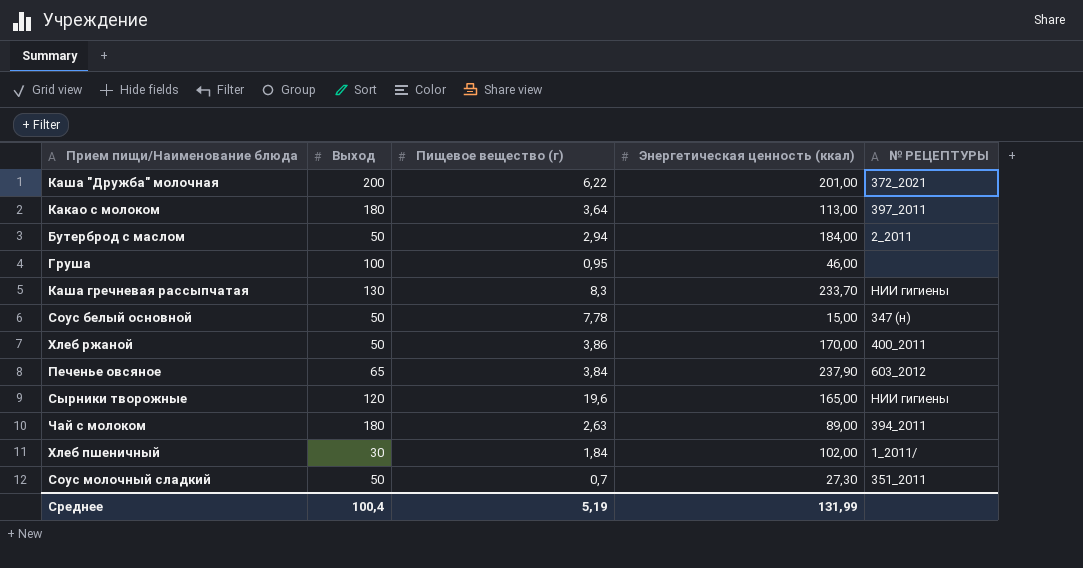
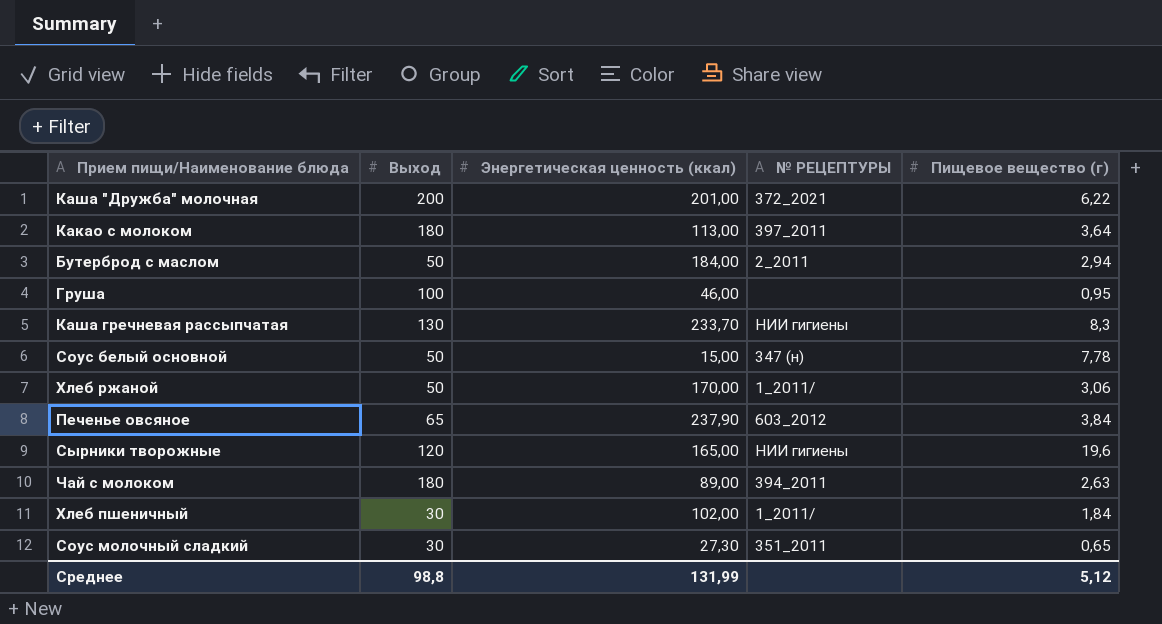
column Пищевое вещество (г) | position: 3 -> 5
Хлеб ржаной | № РЕЦЕПТУРЫ: 400_2011 -> 1_2011/
Хлеб ржаной | Пищевое вещество (г): 3,86 -> 3,06
Соус молочный сладкий | Выход: 50 -> 30
Соус молочный сладкий | Пищевое вещество (г): 0,7 -> 0,65
Среднее | Выход: 100,4 -> 98,8
Среднее | Пищевое вещество (г): 5,19 -> 5,12

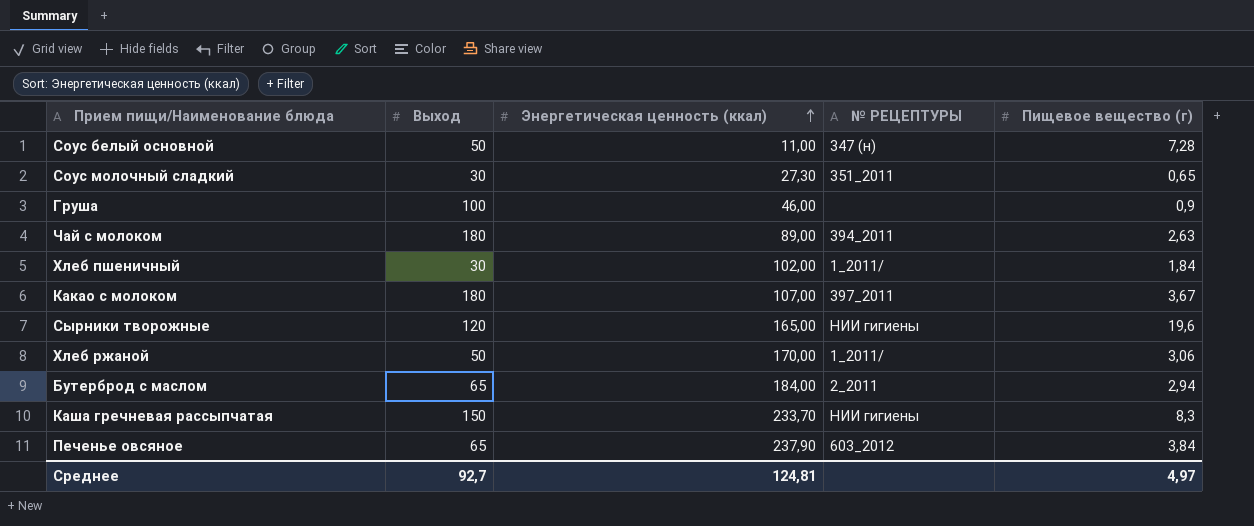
row order: none -> Энергетическая ценность (ккал) ascending
row Каша "Дружба" молочная: 200 | 201,00 | 372_2021 | 6,22 -> none
Соус белый основной | Энергетическая ценность (ккал): 15,00 -> 11,00
Соус белый основной | Пищевое вещество (г): 7,78 -> 7,28
Груша | Пищевое вещество (г): 0,95 -> 0,9
Какао с молоком | Энергетическая ценность (ккал): 113,00 -> 107,00
Какао с молоком | Пищевое вещество (г): 3,64 -> 3,67
Бутерброд с маслом | Выход: 50 -> 65
Каша гречневая рассыпчатая | Выход: 130 -> 150
Среднее | Выход: 98,8 -> 92,7
Среднее | Энергетическая ценность (ккал): 131,99 -> 124,81
Среднее | Пищевое вещество (г): 5,12 -> 4,97

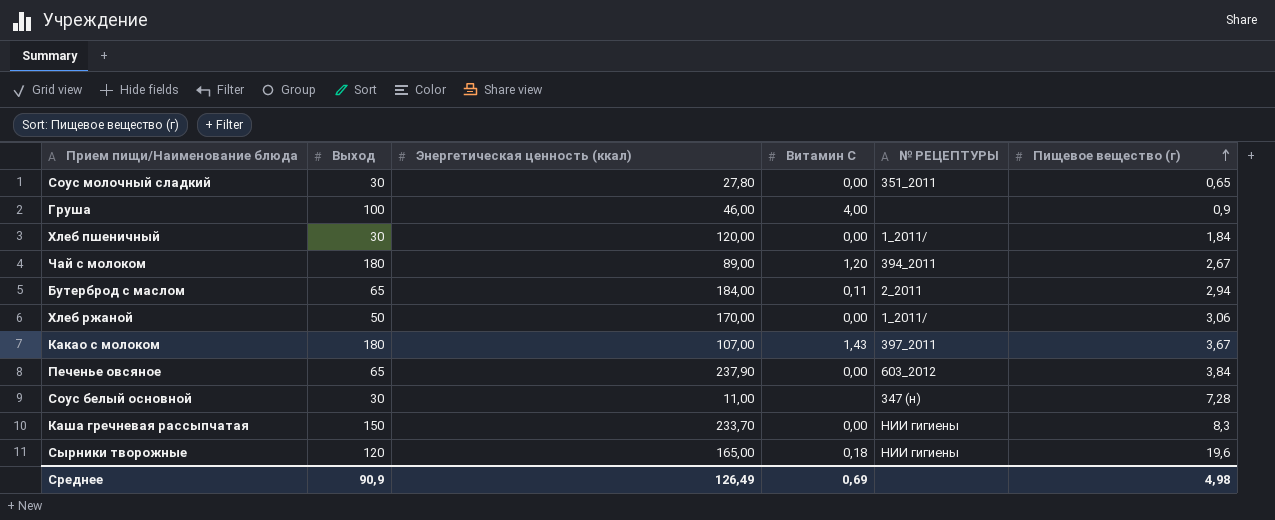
row order: Энергетическая ценность (ккал) ascending -> Пищевое вещество (г) ascending
column Витамин С | position: none -> 4
Соус молочный сладкий | Энергетическая ценность (ккал): 27,30 -> 27,80
Хлеб пшеничный | Энергетическая ценность (ккал): 102,00 -> 120,00
Чай с молоком | Пищевое вещество (г): 2,63 -> 2,67
Соус белый основной | Выход: 50 -> 30
Среднее | Выход: 92,7 -> 90,9
Среднее | Энергетическая ценность (ккал): 124,81 -> 126,49
Среднее | Пищевое вещество (г): 4,97 -> 4,98

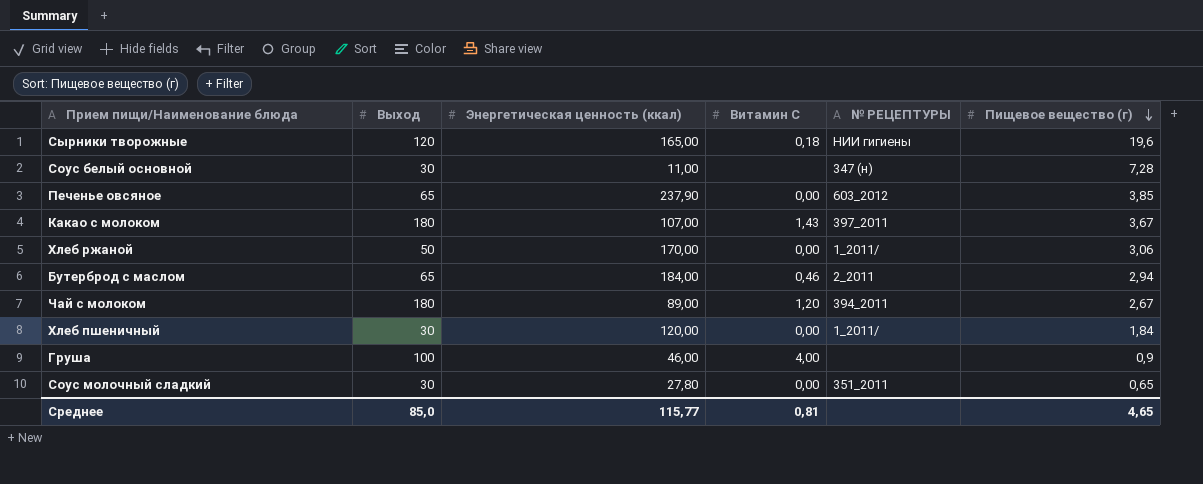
row order: Пищевое вещество (г) ascending -> Пищевое вещество (г) descending
row Каша гречневая рассыпчатая: 150 | 233,70 | 0,00 | НИИ гигиены | 8,3 -> none
Печенье овсяное | Пищевое вещество (г): 3,84 -> 3,85
Бутерброд с маслом | Витамин С: 0,11 -> 0,46
Среднее | Выход: 90,9 -> 85,0
Среднее | Энергетическая ценность (ккал): 126,49 -> 115,77
Среднее | Витамин С: 0,69 -> 0,81
Среднее | Пищевое вещество (г): 4,98 -> 4,65

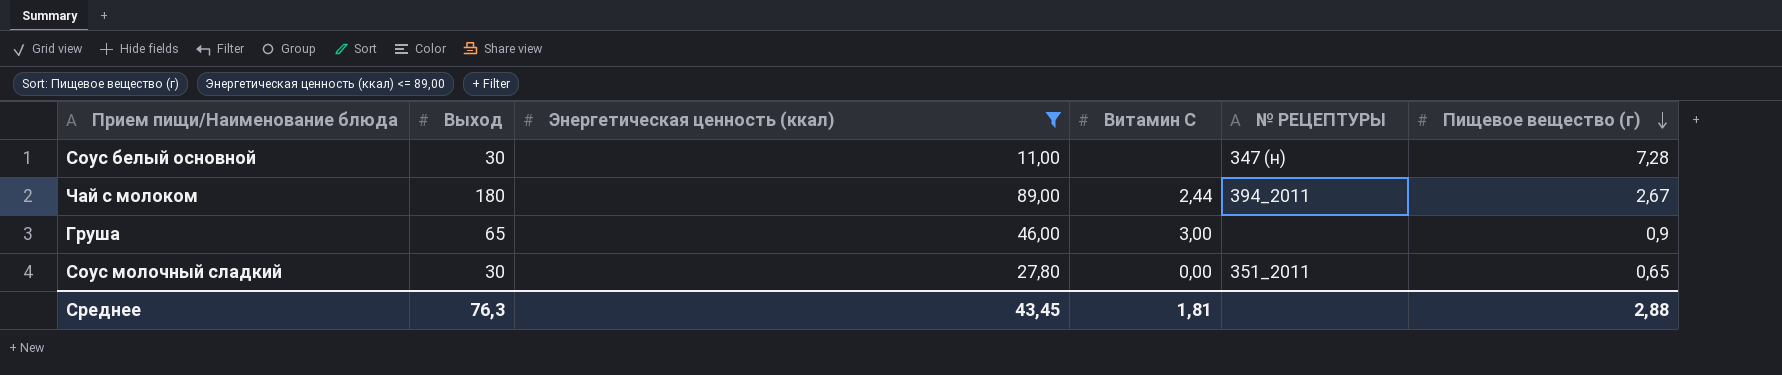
filter: none -> Энергетическая ценность (ккал) <= 89,00
Чай с молоком | Витамин С: 1,20 -> 2,44
Груша | Выход: 100 -> 65
Груша | Витамин С: 4,00 -> 3,00
Среднее | Выход: 85,0 -> 76,3
Среднее | Энергетическая ценность (ккал): 115,77 -> 43,45
Среднее | Витамин С: 0,81 -> 1,81
Среднее | Пищевое вещество (г): 4,65 -> 2,88

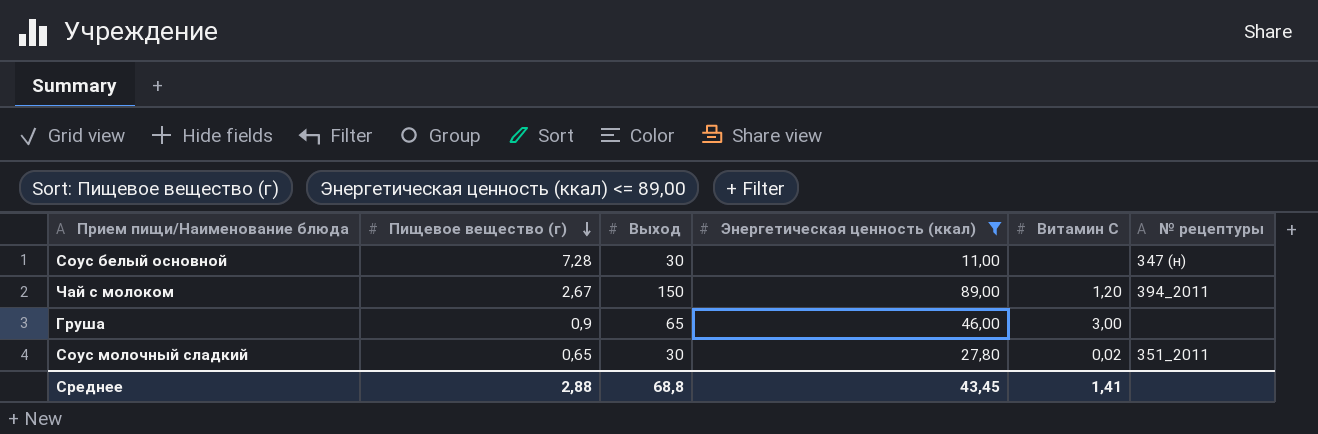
column Пищевое вещество (г) | position: 6 -> 2
column name: № РЕЦЕПТУРЫ -> № рецептуры
Чай с молоком | Выход: 180 -> 150
Чай с молоком | Витамин С: 2,44 -> 1,20
Соус молочный сладкий | Витамин С: 0,00 -> 0,02
Среднее | Выход: 76,3 -> 68,8
Среднее | Витамин С: 1,81 -> 1,41

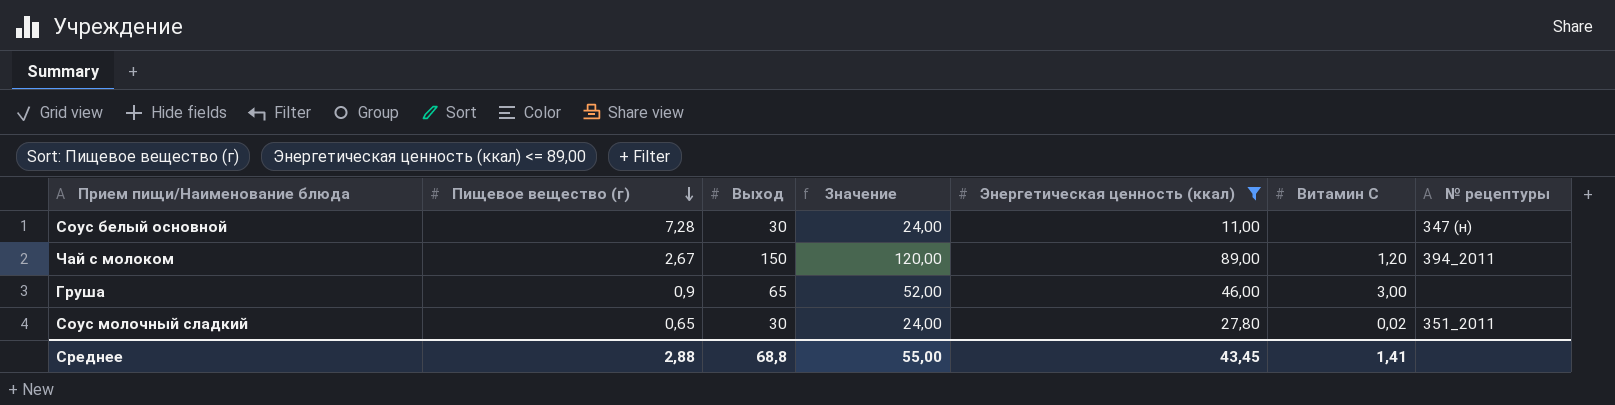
column Значение | formula: none -> [Выход] * 0,8

